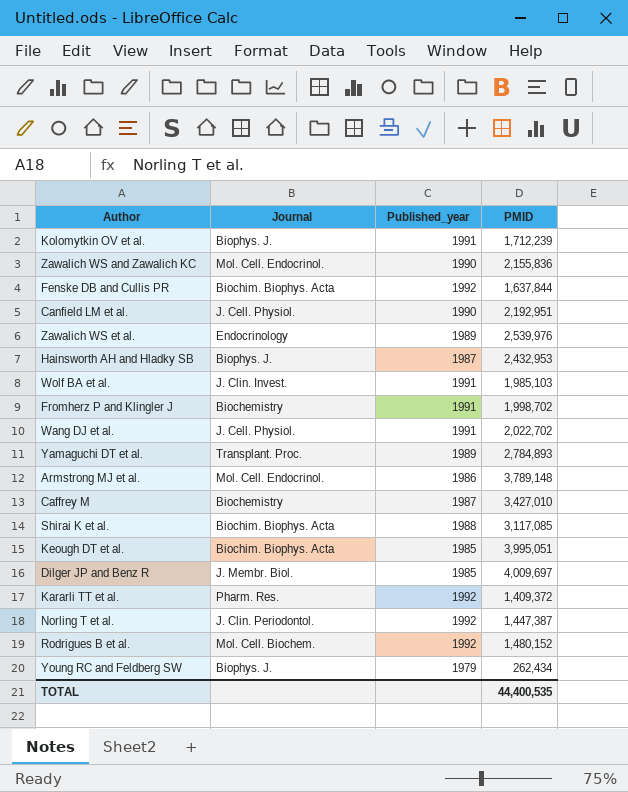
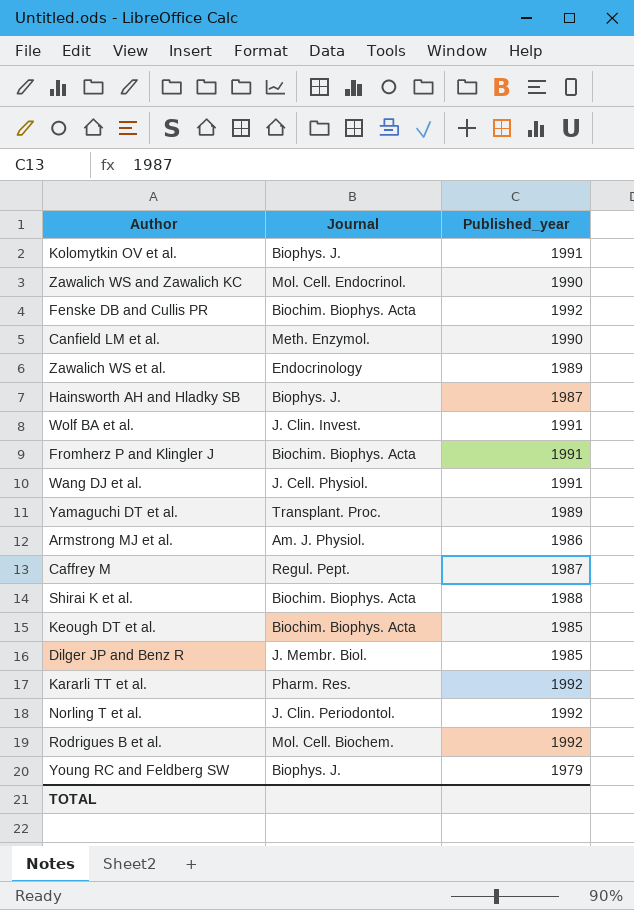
column PMID | position: 4 -> none
Canfield LM et al. | Journal: J. Cell. Physiol. -> Meth. Enzymol.
Fromherz P and Klingler J | Journal: Biochemistry -> Biochim. Biophys. Acta
Armstrong MJ et al. | Journal: Mol. Cell. Endocrinol. -> Am. J. Physiol.
Caffrey M | Journal: Biochemistry -> Regul. Pept.

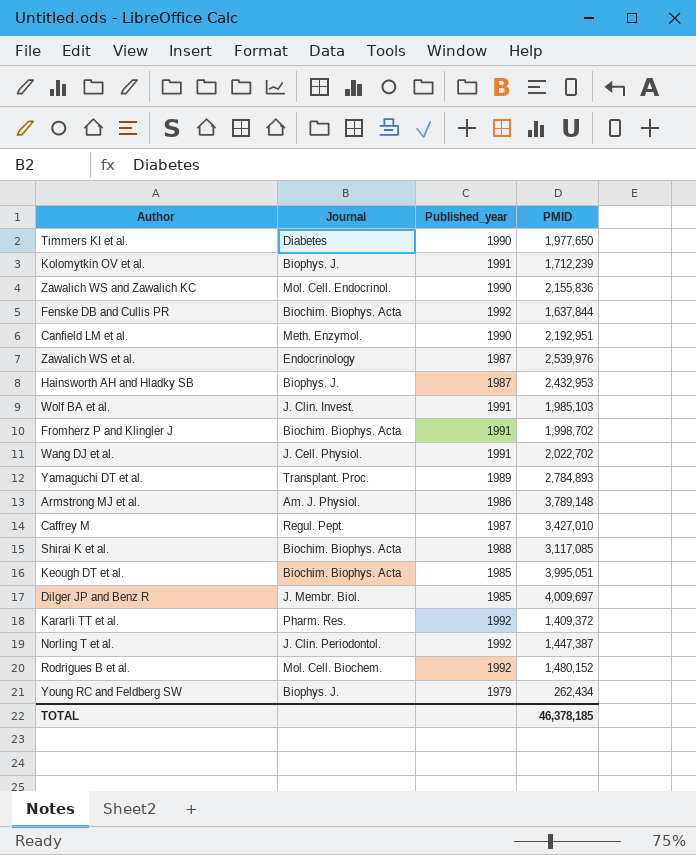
column PMID | position: none -> 4
row Timmers KI et al.: none -> Diabetes | 1990 | 1,977,650
Zawalich WS et al. | Published_year: 1989 -> 1987

